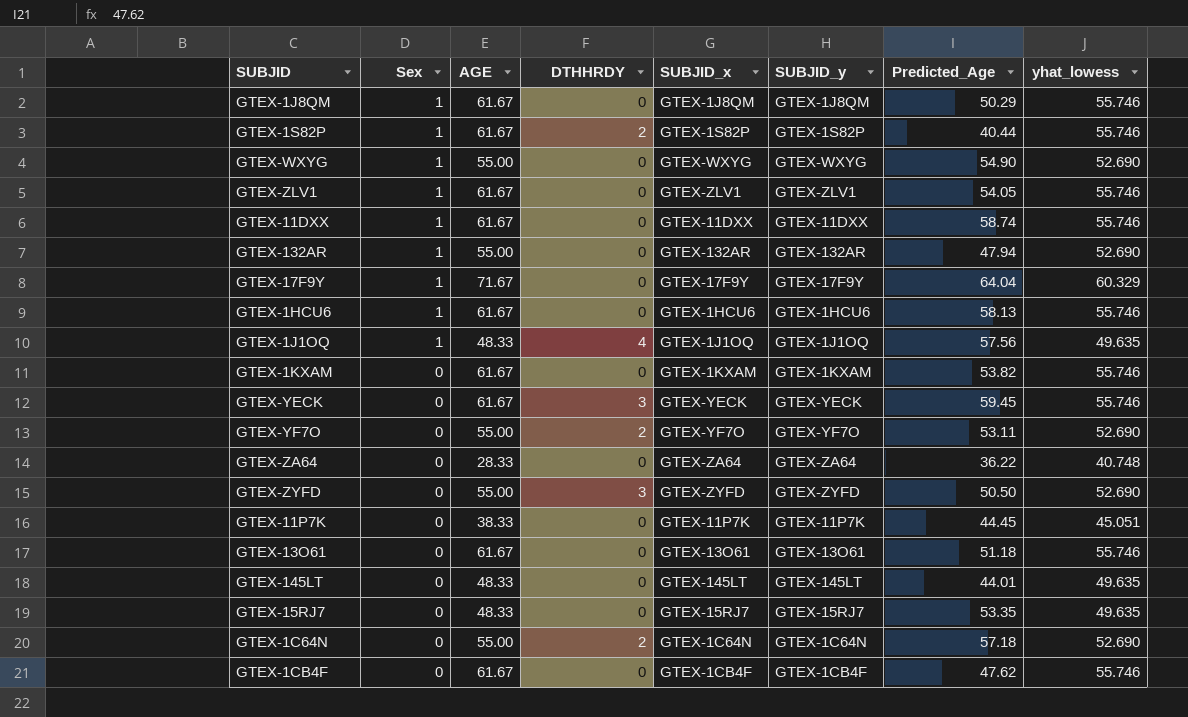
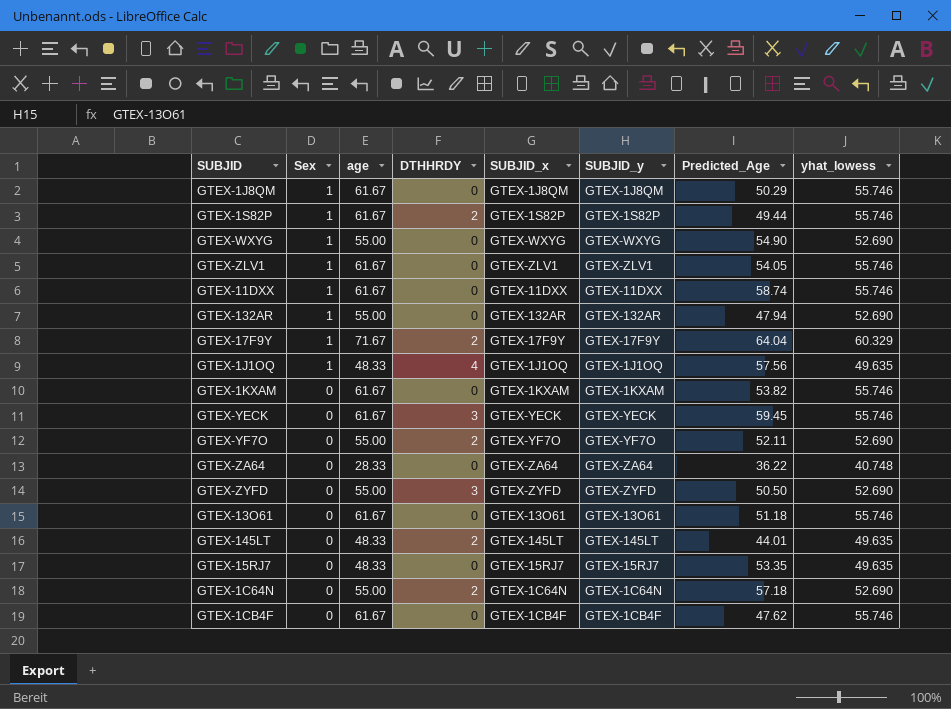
column name: AGE -> age
row GTEX-1HCU6: 1 | 61.67 | 0 | GTEX-1HCU6 | GTEX-1HCU6 | 58.13 | 55.746 -> none
row GTEX-11P7K: 0 | 38.33 | 0 | GTEX-11P7K | GTEX-11P7K | 44.45 | 45.051 -> none
GTEX-1S82P | Predicted_Age: 40.44 -> 49.44
GTEX-17F9Y | DTHHRDY: 0 -> 2
GTEX-YF7O | Predicted_Age: 53.11 -> 52.11
GTEX-145LT | DTHHRDY: 0 -> 2

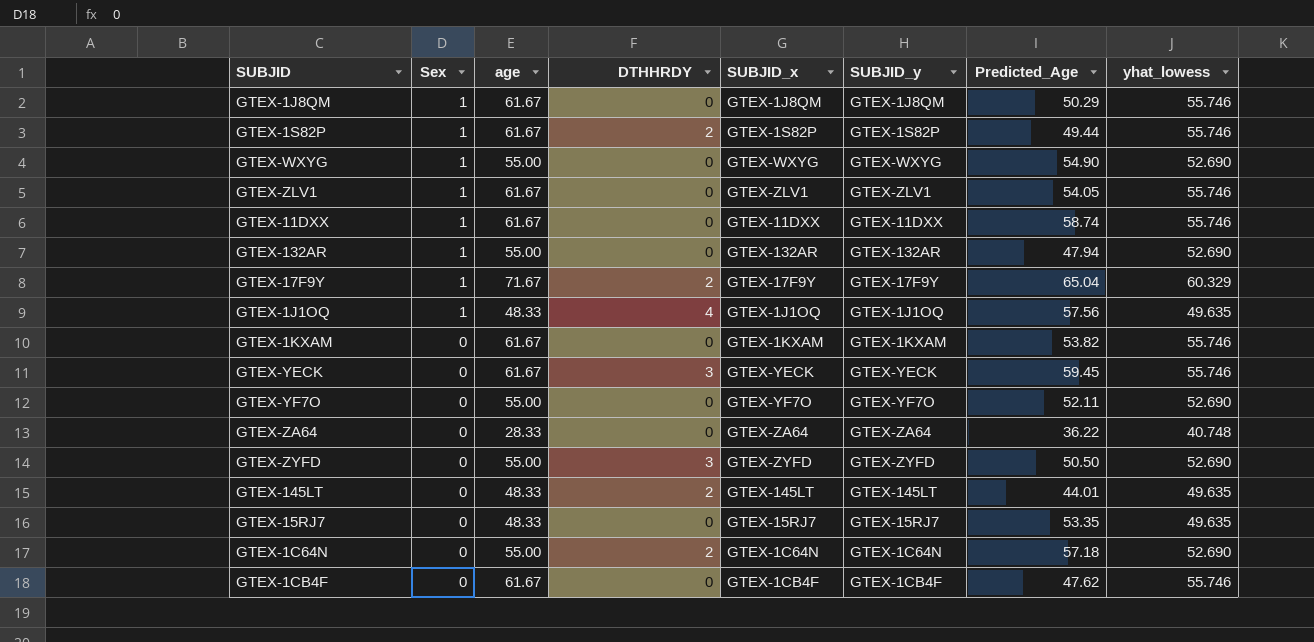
row GTEX-13O61: 0 | 61.67 | 0 | GTEX-13O61 | GTEX-13O61 | 51.18 | 55.746 -> none
GTEX-17F9Y | Predicted_Age: 64.04 -> 65.04
GTEX-YF7O | DTHHRDY: 2 -> 0

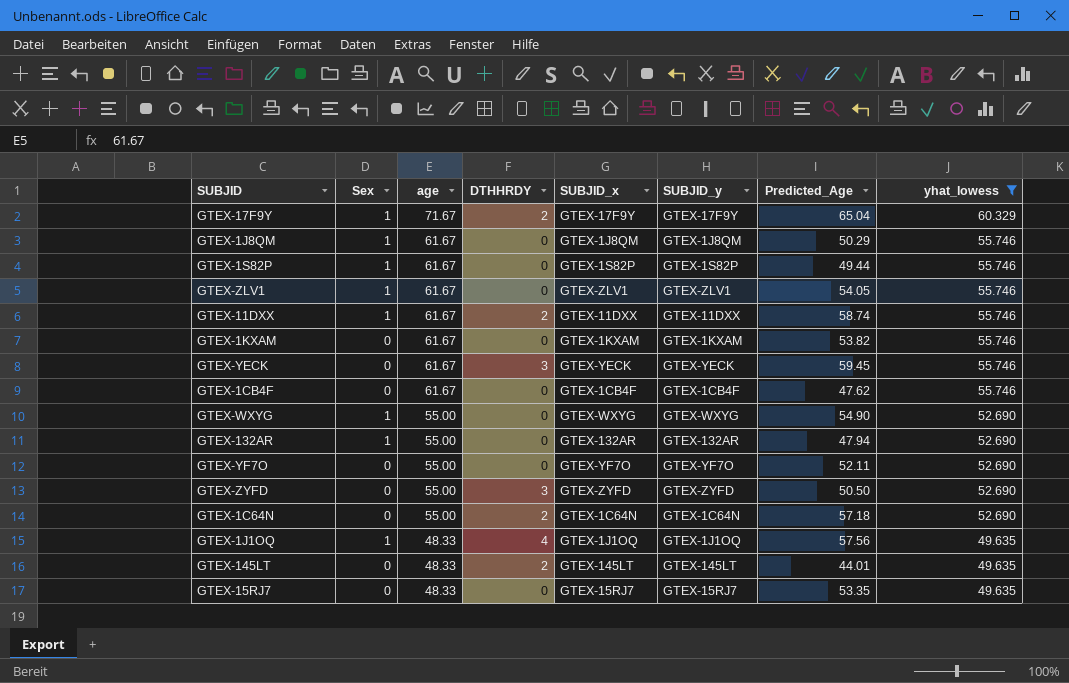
filter: none -> yhat_lowess != 40.748
row order: Sex descending -> age descending
GTEX-1S82P | DTHHRDY: 2 -> 0
GTEX-11DXX | DTHHRDY: 0 -> 2

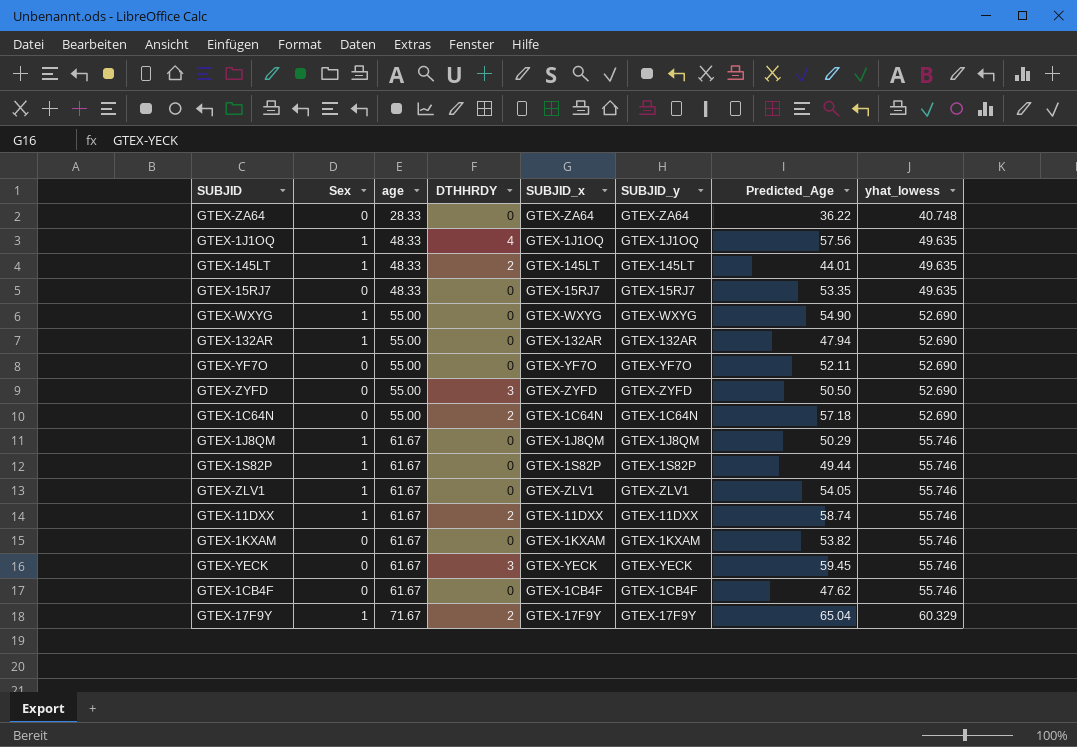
filter: yhat_lowess != 40.748 -> none
row order: age descending -> age ascending
GTEX-145LT | Sex: 0 -> 1

